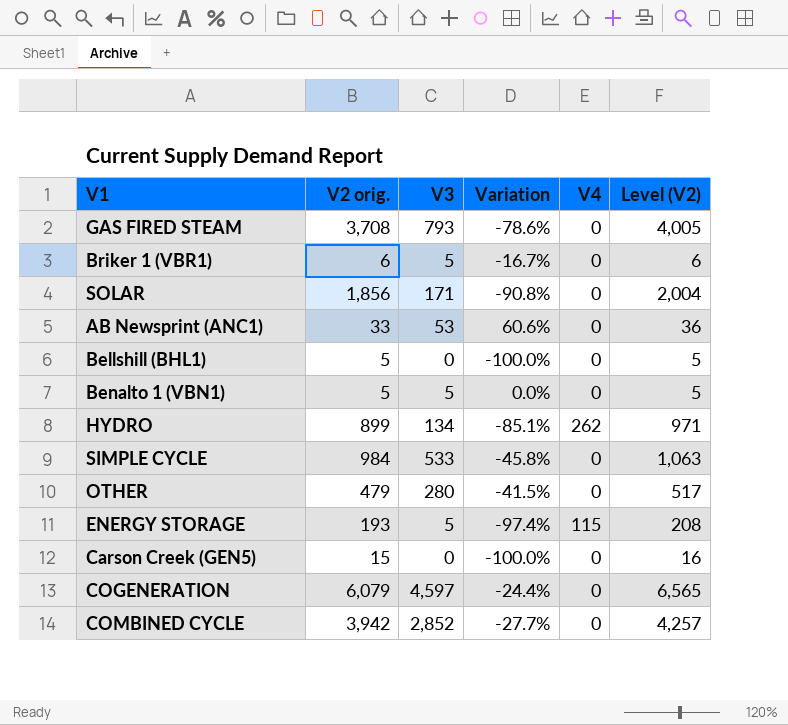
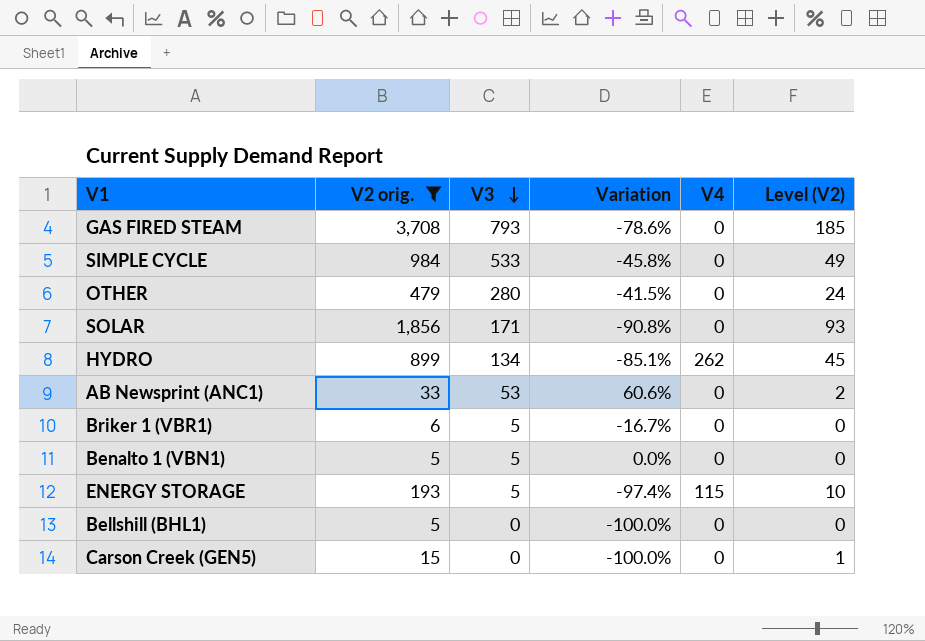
filter: none -> V2 orig. <= 3,708
row order: none -> V3 descending
column Level (V2) | formula: [V2 orig.] * 1.08 -> [V2 orig.] * 0.05

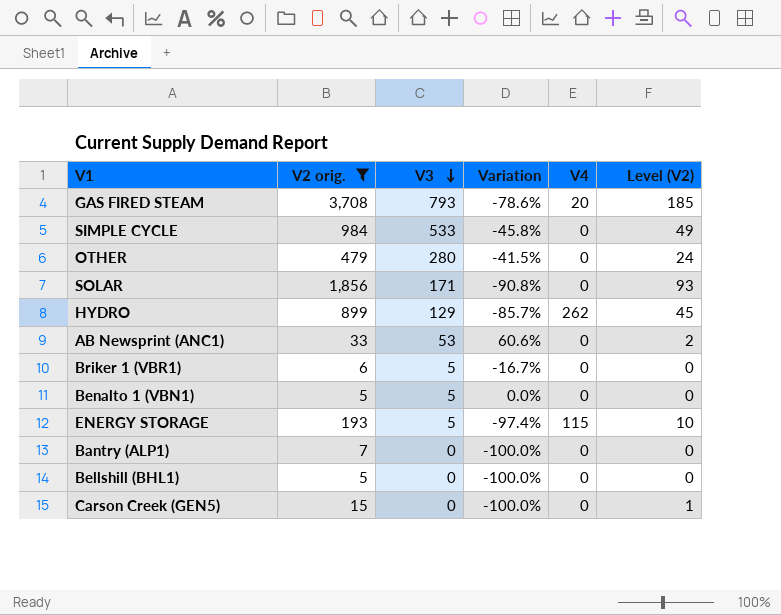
GAS FIRED STEAM | V4: 0 -> 20
HYDRO | V3: 134 -> 129
HYDRO | Variation: -85.1% -> -85.7%
row Bantry (ALP1): none -> 7 | 0 | -100.0% | 0 | 0

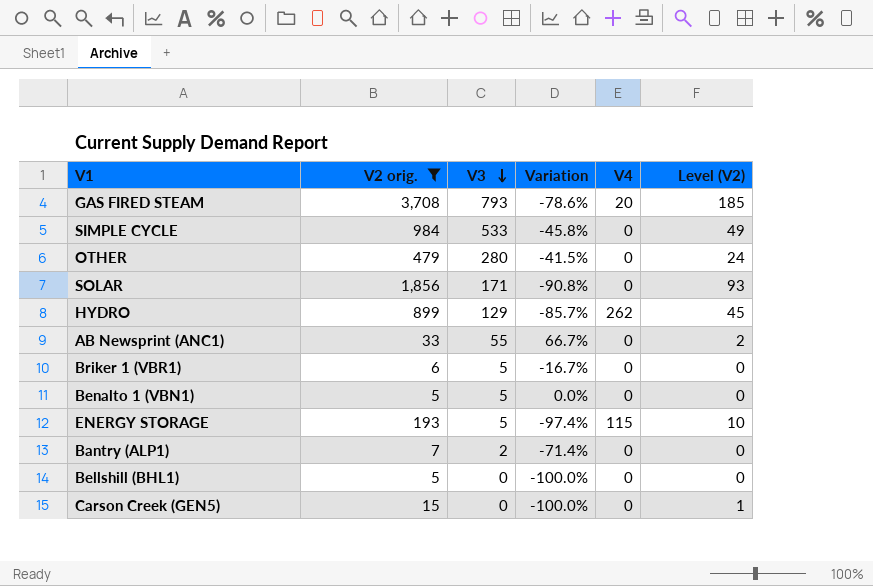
AB Newsprint (ANC1) | V3: 53 -> 55
AB Newsprint (ANC1) | Variation: 60.6% -> 66.7%
Bantry (ALP1) | V3: 0 -> 2
Bantry (ALP1) | Variation: -100.0% -> -71.4%

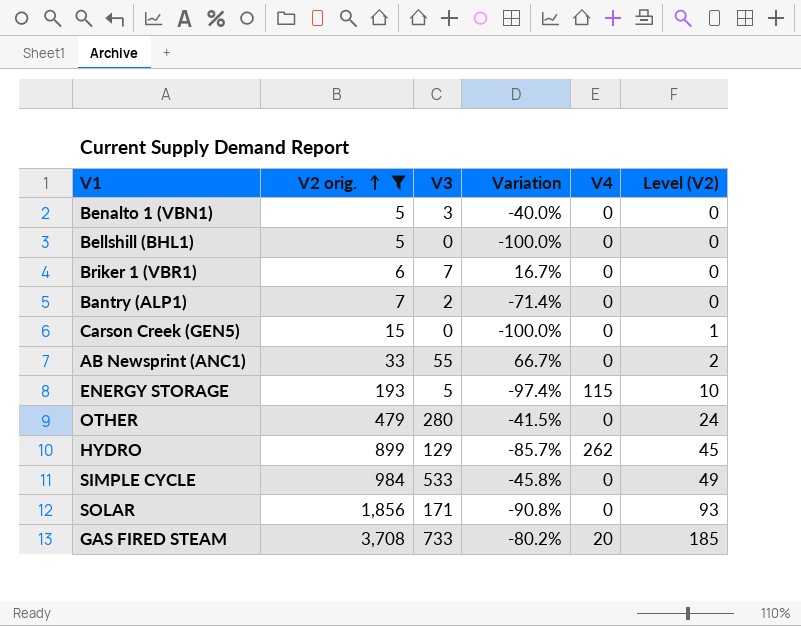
row order: V3 descending -> V2 orig. ascending
Benalto 1 (VBN1) | V3: 5 -> 3
Benalto 1 (VBN1) | Variation: 0.0% -> -40.0%
Briker 1 (VBR1) | V3: 5 -> 7
Briker 1 (VBR1) | Variation: -16.7% -> 16.7%
GAS FIRED STEAM | V3: 793 -> 733
GAS FIRED STEAM | Variation: -78.6% -> -80.2%

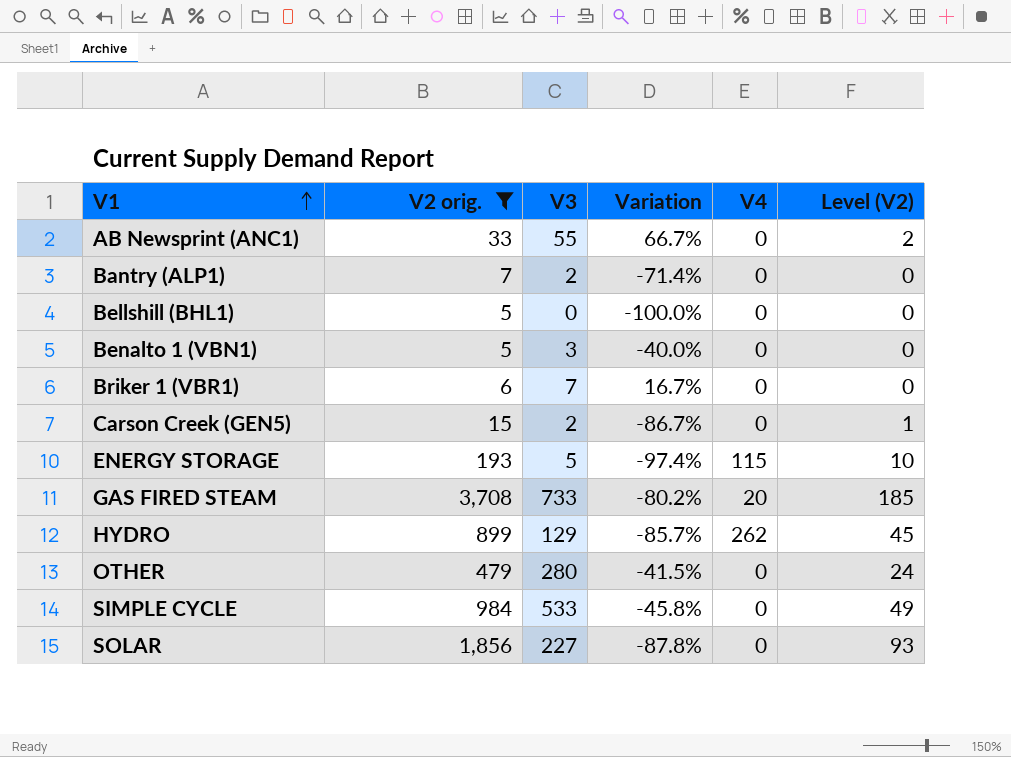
row order: V2 orig. ascending -> V1 ascending
Carson Creek (GEN5) | V3: 0 -> 2
Carson Creek (GEN5) | Variation: -100.0% -> -86.7%
SOLAR | V3: 171 -> 227
SOLAR | Variation: -90.8% -> -87.8%

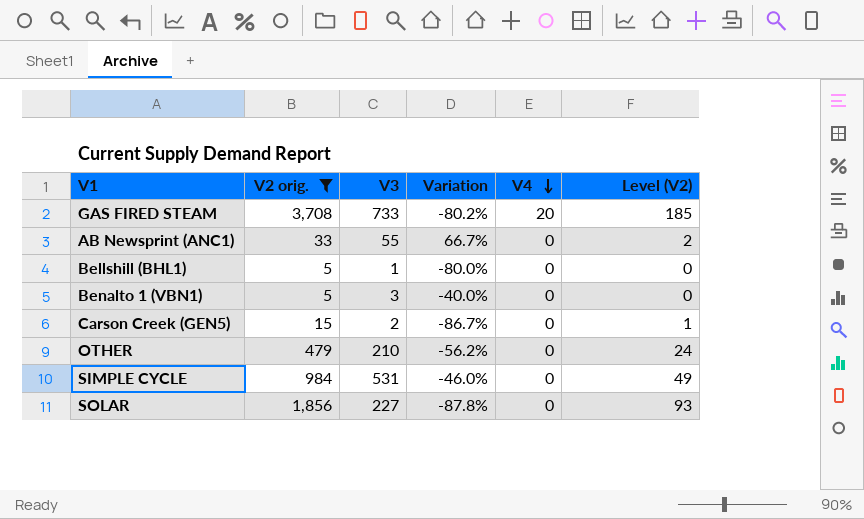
row order: V1 ascending -> V4 descending
row Bantry (ALP1): 7 | 2 | -71.4% | 0 | 0 -> none
row Briker 1 (VBR1): 6 | 7 | 16.7% | 0 | 0 -> none
row ENERGY STORAGE: 193 | 5 | -97.4% | 115 | 10 -> none
row HYDRO: 899 | 129 | -85.7% | 262 | 45 -> none
Bellshill (BHL1) | V3: 0 -> 1
Bellshill (BHL1) | Variation: -100.0% -> -80.0%
OTHER | V3: 280 -> 210
OTHER | Variation: -41.5% -> -56.2%
SIMPLE CYCLE | V3: 533 -> 531
SIMPLE CYCLE | Variation: -45.8% -> -46.0%

